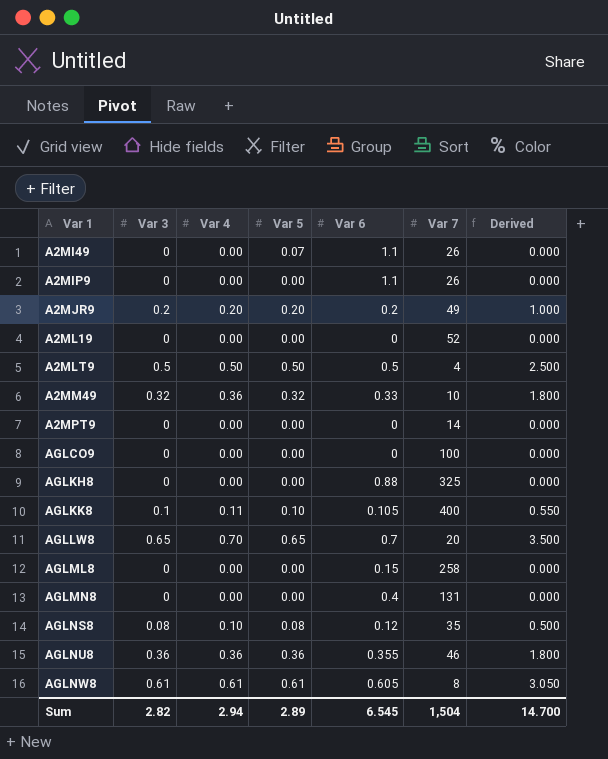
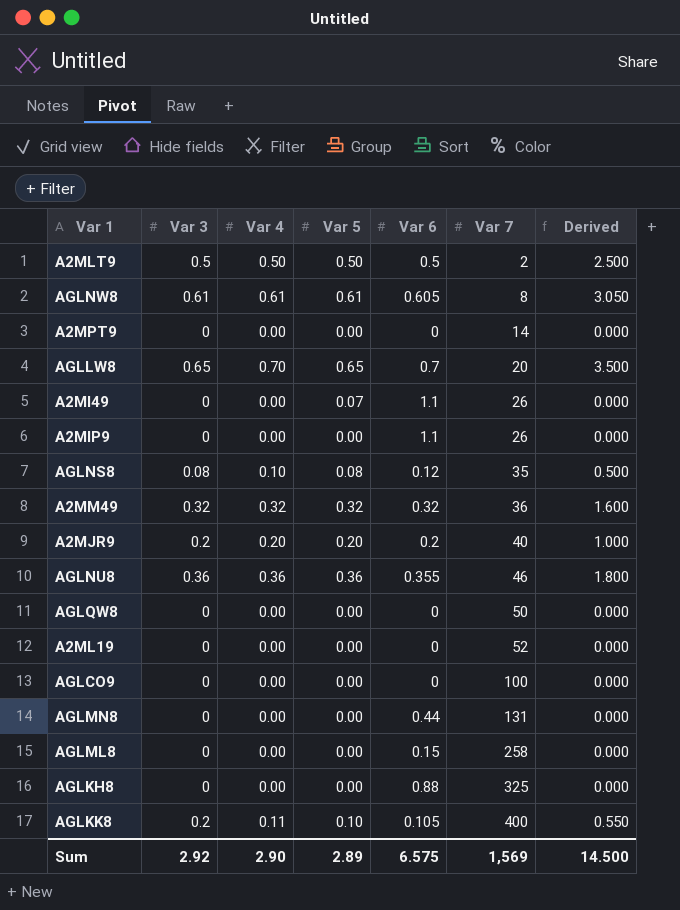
row order: Var 1 ascending -> Var 7 ascending
A2MLT9 | Var 7: 4 -> 2
A2MM49 | Var 4: 0.36 -> 0.32
A2MM49 | Var 6: 0.33 -> 0.32
A2MM49 | Var 7: 10 -> 36
A2MM49 | Derived: 1.800 -> 1.600
A2MJR9 | Var 7: 49 -> 40
row AGLQW8: none -> 0 | 0.00 | 0.00 | 0 | 50 | 0.000
AGLMN8 | Var 6: 0.4 -> 0.44
AGLKK8 | Var 3: 0.1 -> 0.2
Sum | Var 3: 2.82 -> 2.92
Sum | Var 4: 2.94 -> 2.90
Sum | Var 6: 6.545 -> 6.575
Sum | Var 7: 1,504 -> 1,569
Sum | Derived: 14.700 -> 14.500

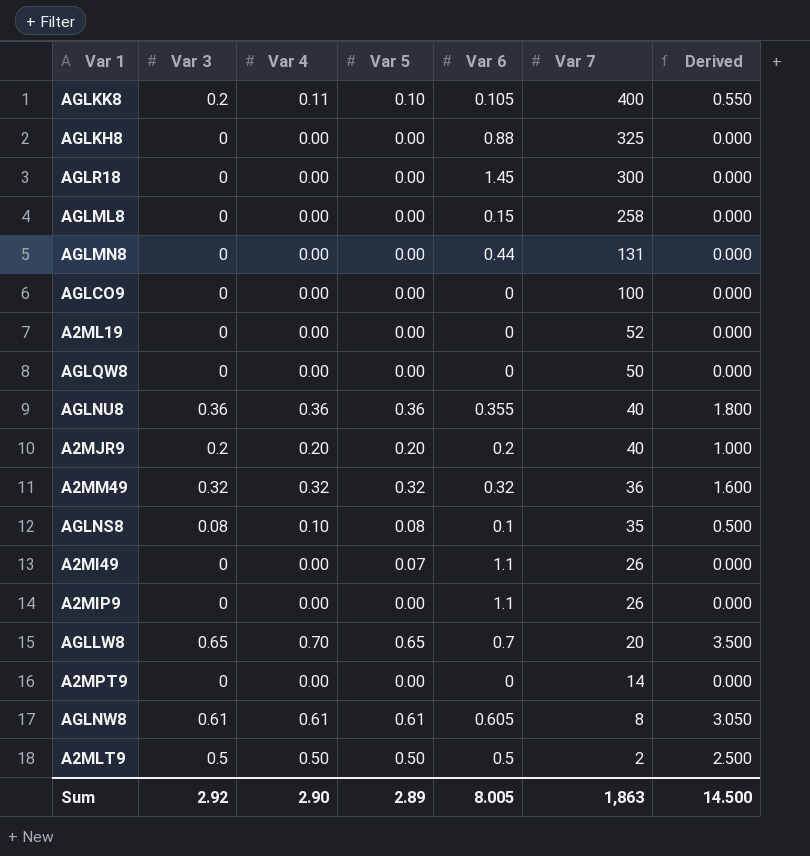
row order: Var 7 ascending -> Var 7 descending
row AGLR18: none -> 0 | 0.00 | 0.00 | 1.45 | 300 | 0.000
AGLNU8 | Var 7: 46 -> 40
AGLNS8 | Var 6: 0.12 -> 0.1
Sum | Var 6: 6.575 -> 8.005
Sum | Var 7: 1,569 -> 1,863

